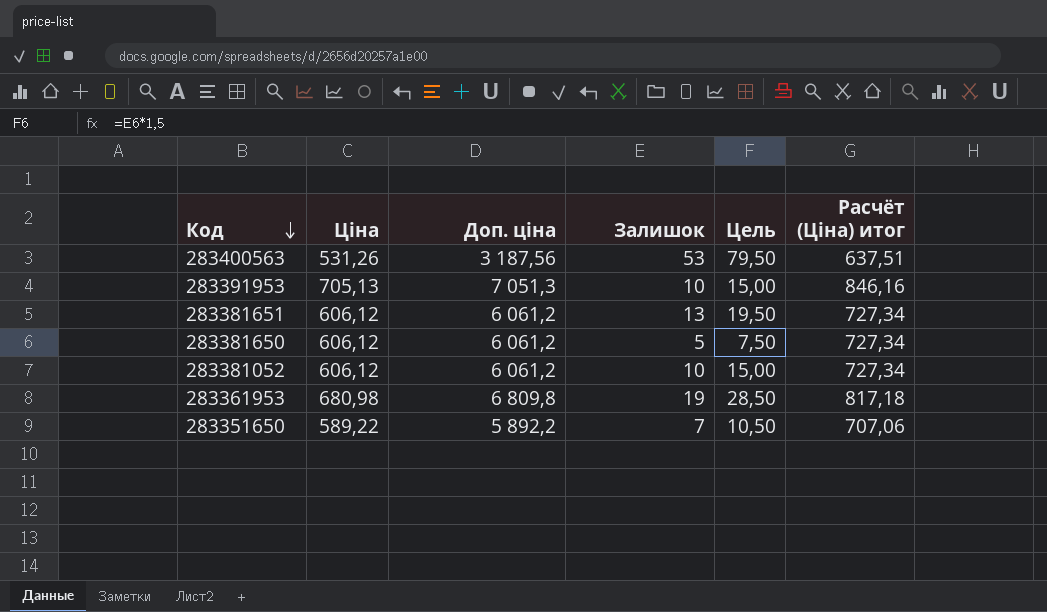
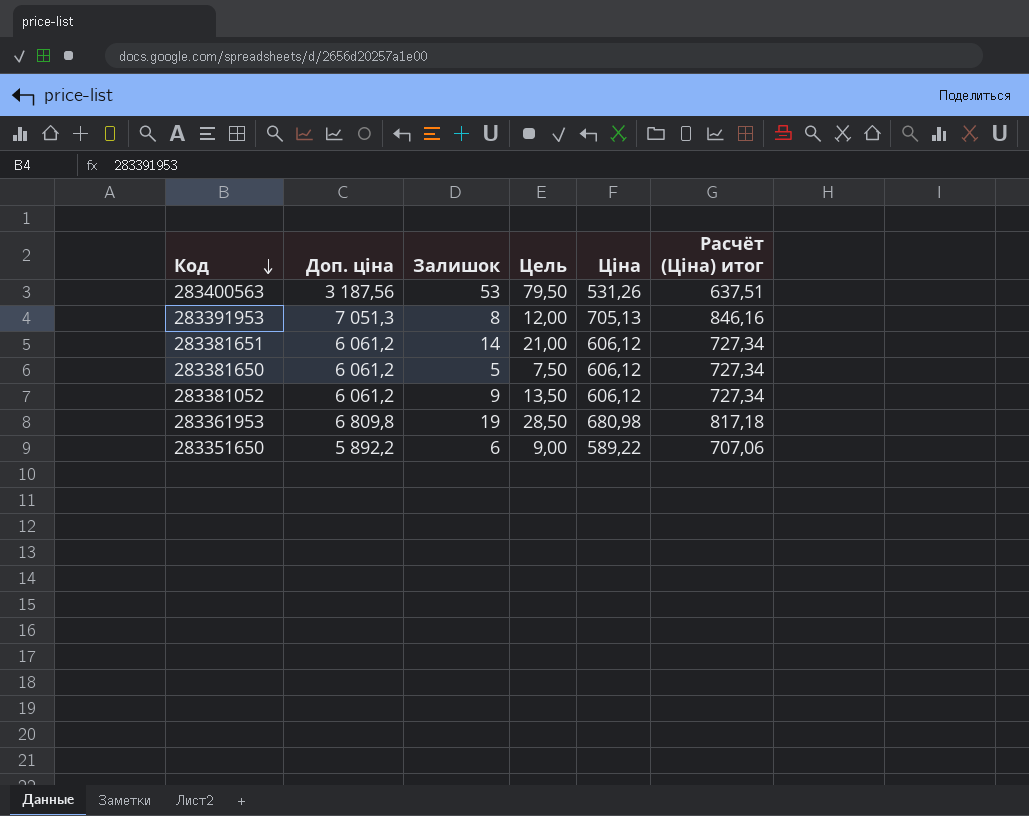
column Ціна | position: 2 -> 5
283391953 | Залишок: 10 -> 8
283391953 | Цель: 15,00 -> 12,00
283381651 | Залишок: 13 -> 14
283381651 | Цель: 19,50 -> 21,00
283381052 | Залишок: 10 -> 9
283381052 | Цель: 15,00 -> 13,50
283351650 | Залишок: 7 -> 6
283351650 | Цель: 10,50 -> 9,00

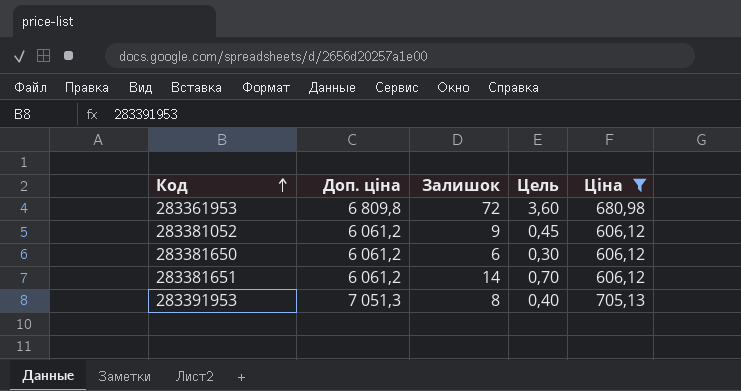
filter: none -> Ціна >= 606,12
row order: Код descending -> Код ascending
column Расчёт (Ціна) итог | formula: [Ціна] * 1,2 -> none
column Цель | formula: [Залишок] * 1,5 -> [Залишок] * 0,05
283361953 | Залишок: 19 -> 72
283381650 | Залишок: 5 -> 6

